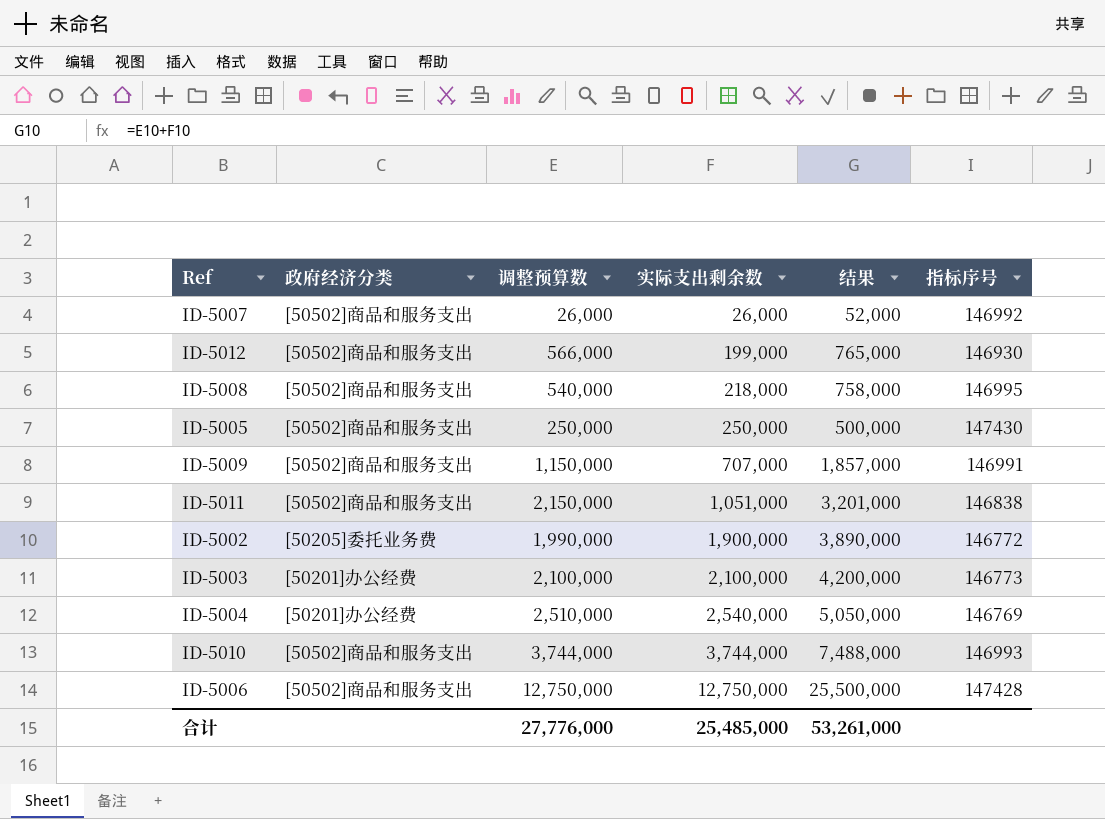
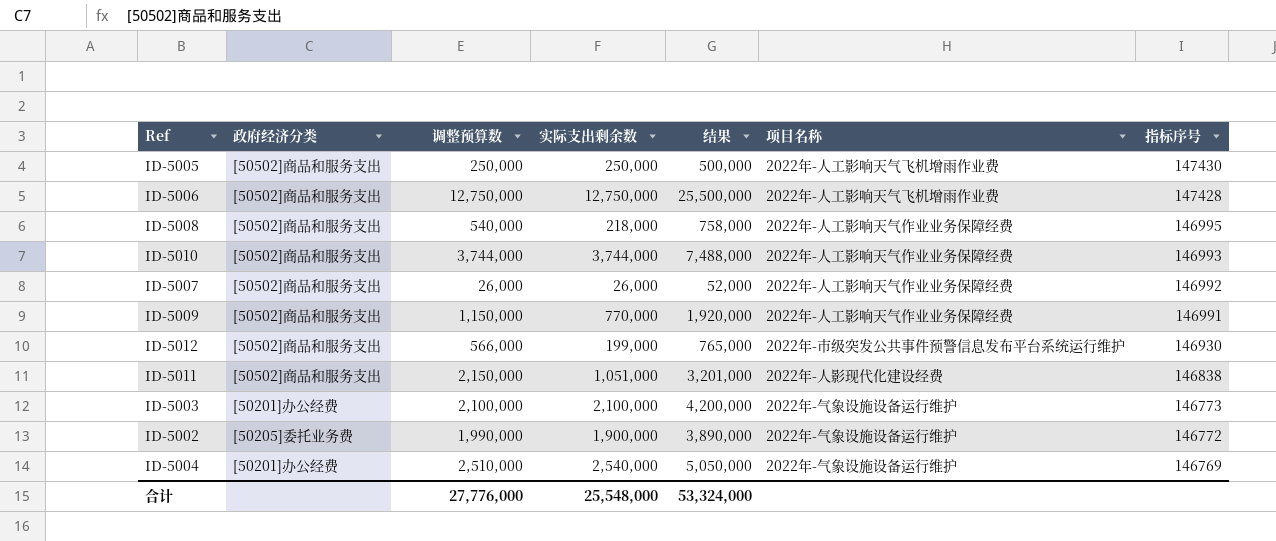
row order: 实际支出剩余数 ascending -> 指标序号 descending
column 项目名称 | position: none -> 6
ID-5009 | 实际支出剩余数: 707,000 -> 770,000
ID-5009 | 结果: 1,857,000 -> 1,920,000
合计 | 实际支出剩余数: 25,485,000 -> 25,548,000
合计 | 结果: 53,261,000 -> 53,324,000

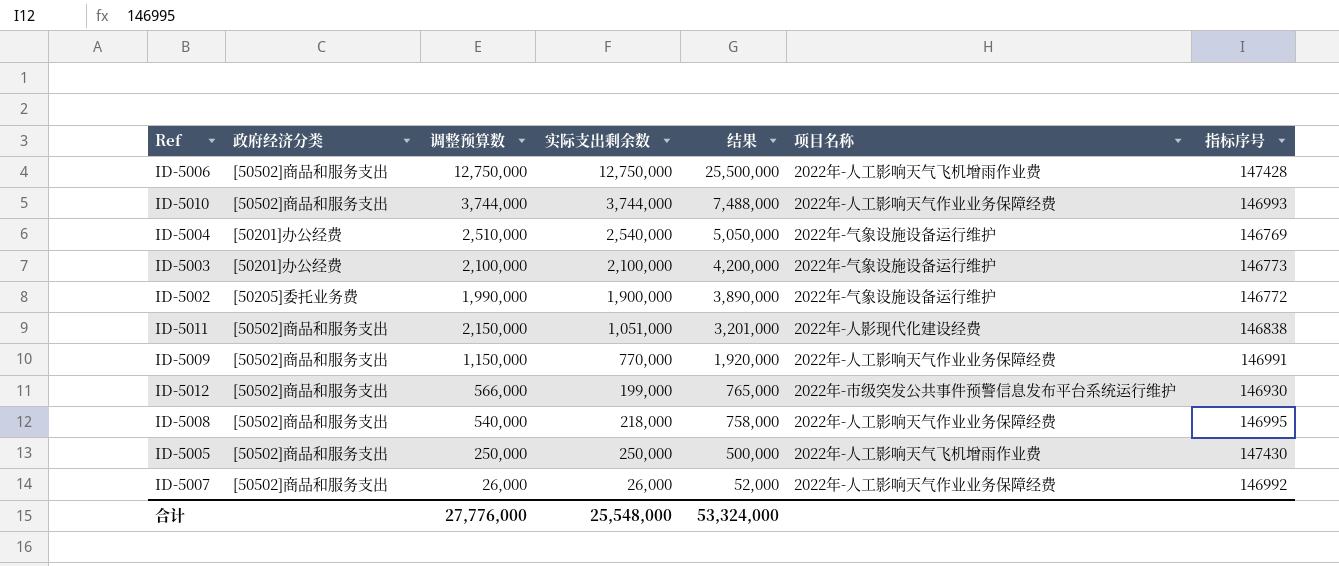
row order: 指标序号 descending -> 结果 descending

